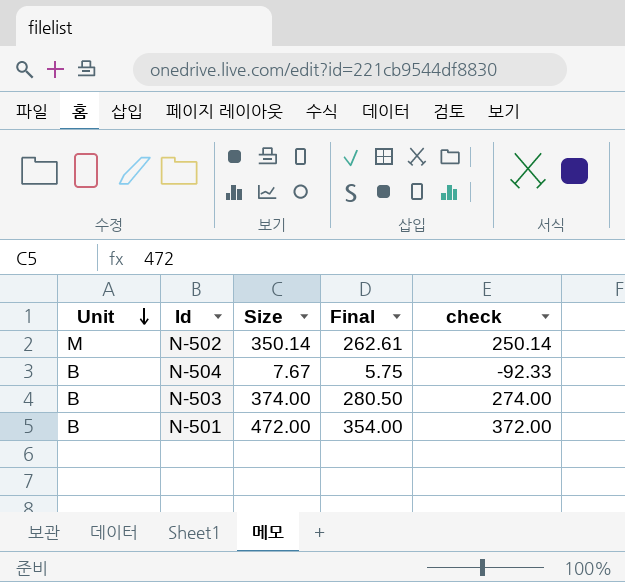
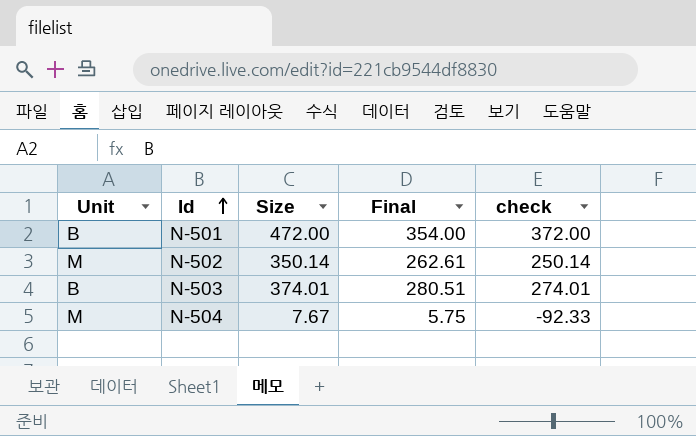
row order: Unit descending -> Id ascending
N-503 | Size: 374.00 -> 374.01
N-503 | Final: 280.50 -> 280.51
N-503 | check: 274.00 -> 274.01
N-504 | Unit: B -> M

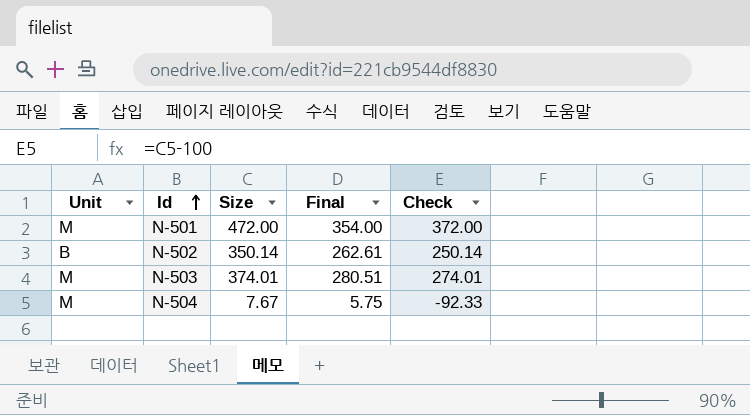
column name: check -> Check
N-501 | Unit: B -> M
N-502 | Unit: M -> B
N-503 | Unit: B -> M

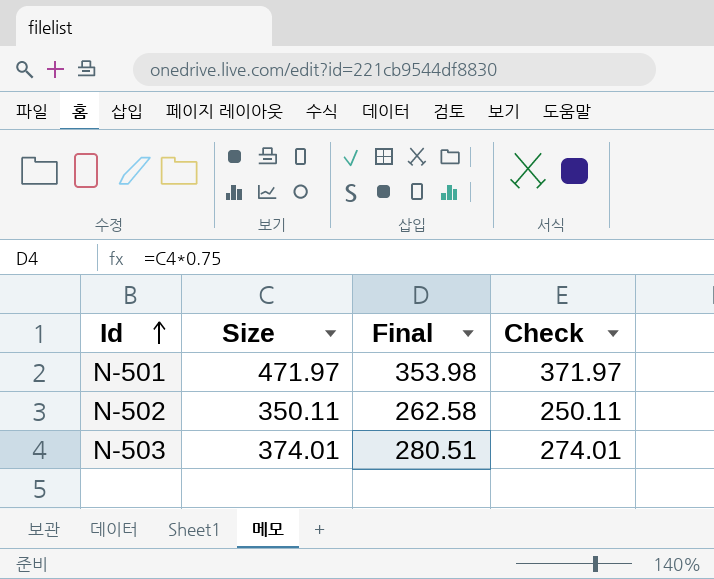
column Unit | position: 1 -> none
row N-504: M | 7.67 | 5.75 | -92.33 -> none
N-501 | Size: 472.00 -> 471.97
N-501 | Final: 354.00 -> 353.98
N-501 | Check: 372.00 -> 371.97
N-502 | Size: 350.14 -> 350.11
N-502 | Final: 262.61 -> 262.58
N-502 | Check: 250.14 -> 250.11

